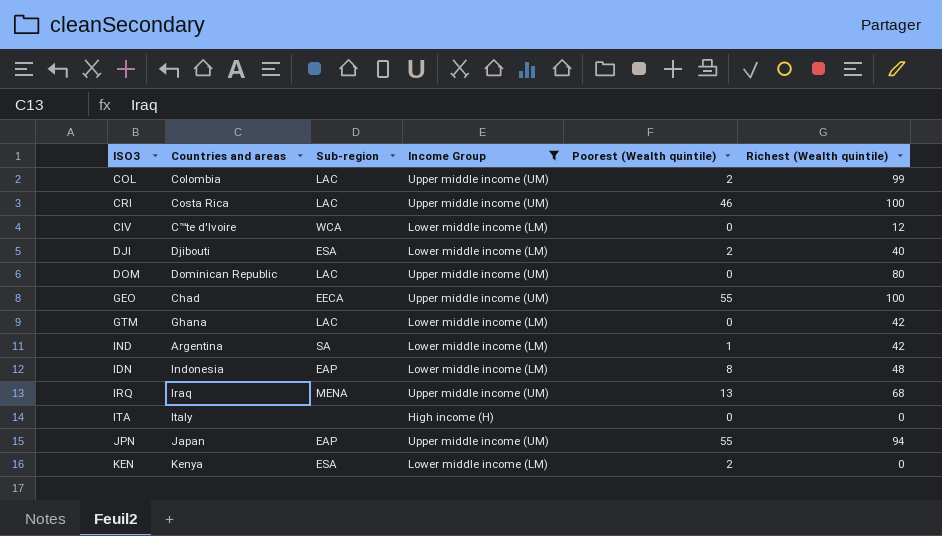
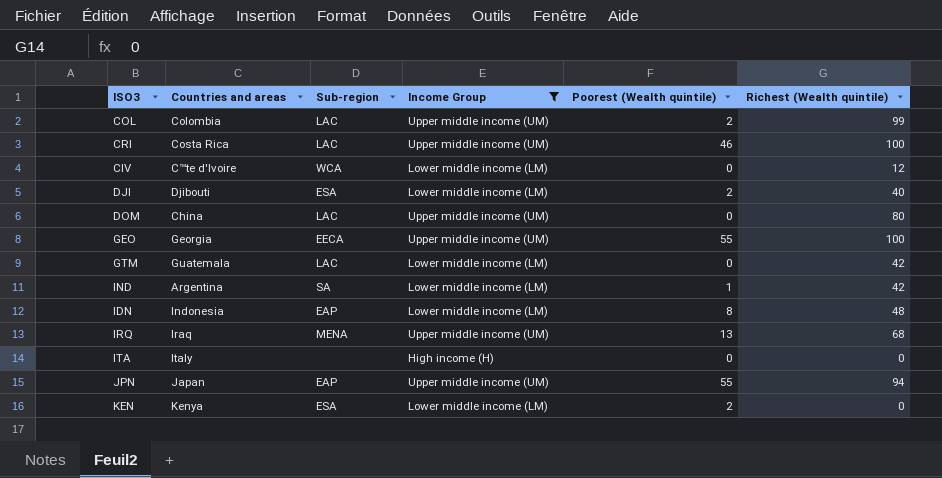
DOM | Countries and areas: Dominican Republic -> China
GEO | Countries and areas: Chad -> Georgia
GTM | Countries and areas: Ghana -> Guatemala

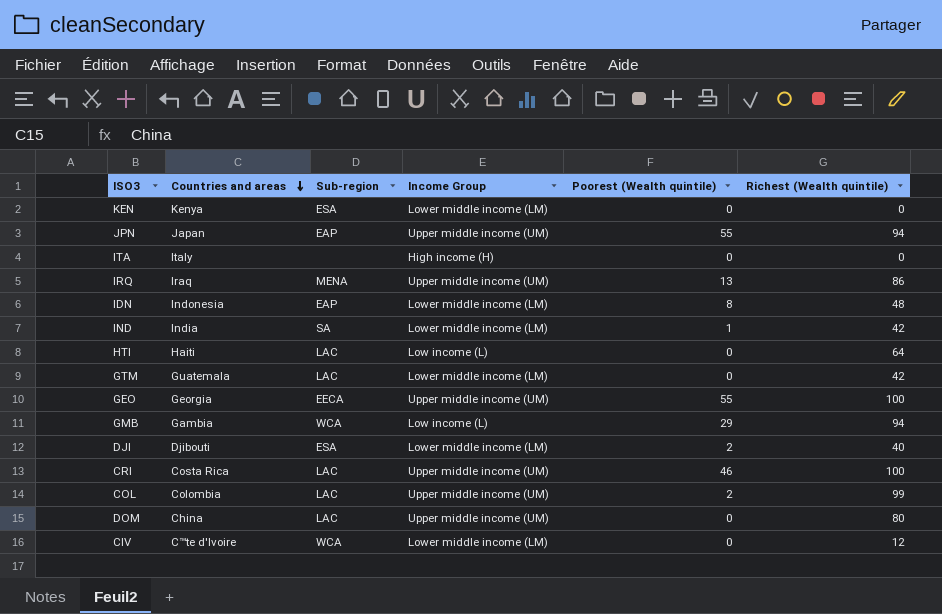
filter: Income Group != Low income (L) -> none
row order: none -> Countries and areas descending
KEN | Poorest (Wealth quintile): 2 -> 0
IRQ | Richest (Wealth quintile): 68 -> 86
IND | Countries and areas: Argentina -> India

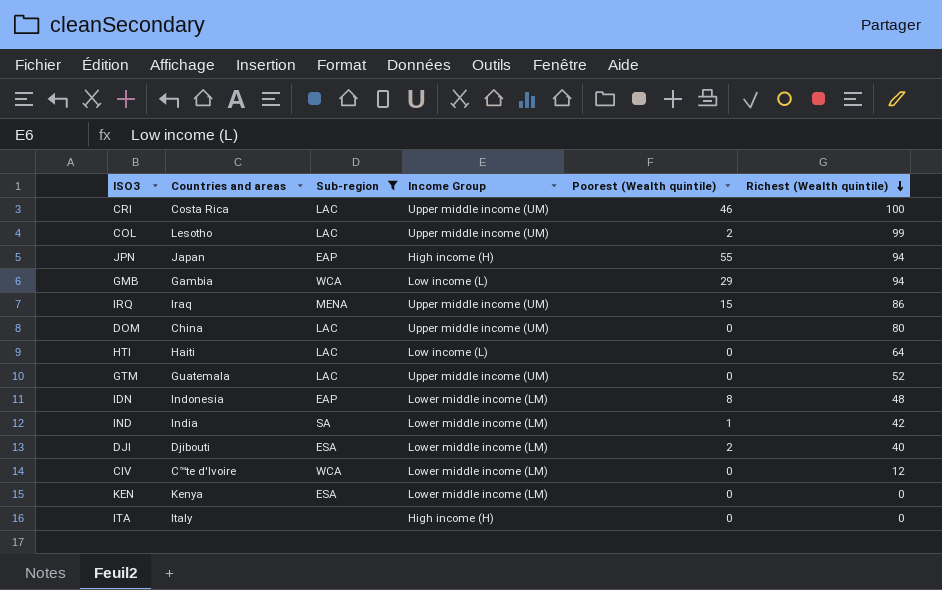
filter: none -> Sub-region != EECA
row order: Countries and areas descending -> Richest (Wealth quintile) descending
COL | Countries and areas: Colombia -> Lesotho
JPN | Income Group: Upper middle income (UM) -> High income (H)
IRQ | Poorest (Wealth quintile): 13 -> 15
GTM | Income Group: Lower middle income (LM) -> Upper middle income (UM)
GTM | Richest (Wealth quintile): 42 -> 52

